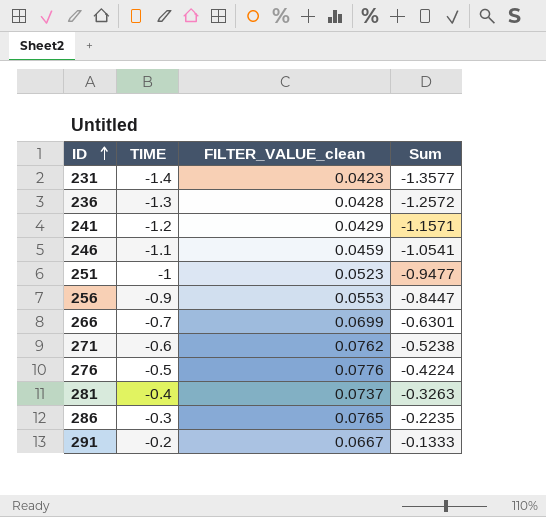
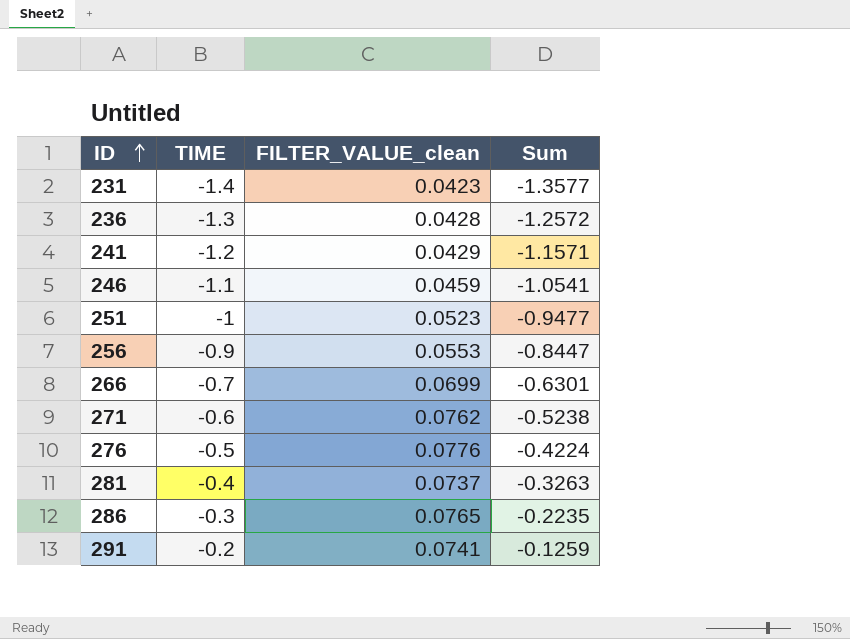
291 | FILTER_VALUE_clean: 0.0667 -> 0.0741
291 | Sum: -0.1333 -> -0.1259

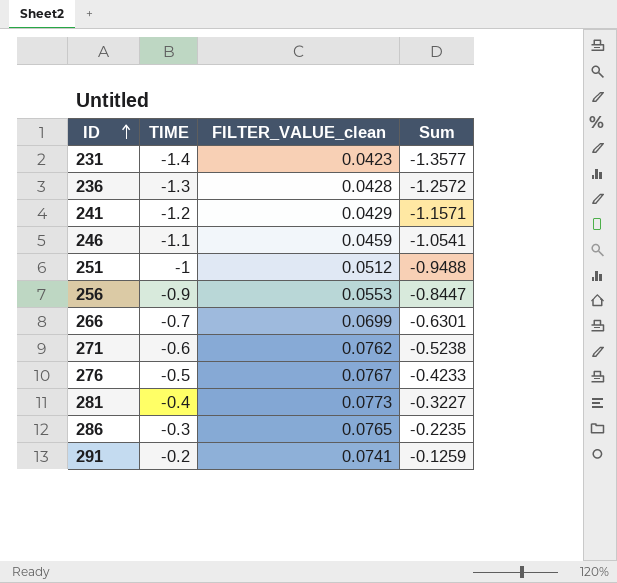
251 | FILTER_VALUE_clean: 0.0523 -> 0.0512
251 | Sum: -0.9477 -> -0.9488
276 | FILTER_VALUE_clean: 0.0776 -> 0.0767
276 | Sum: -0.4224 -> -0.4233
281 | FILTER_VALUE_clean: 0.0737 -> 0.0773
281 | Sum: -0.3263 -> -0.3227

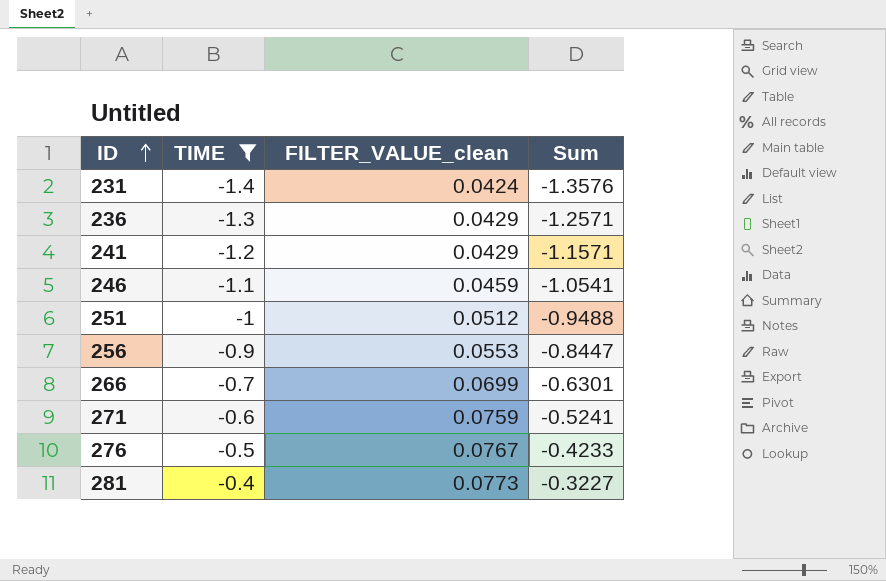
filter: none -> TIME <= -0.4
231 | FILTER_VALUE_clean: 0.0423 -> 0.0424
231 | Sum: -1.3577 -> -1.3576
236 | FILTER_VALUE_clean: 0.0428 -> 0.0429
236 | Sum: -1.2572 -> -1.2571
271 | FILTER_VALUE_clean: 0.0762 -> 0.0759
271 | Sum: -0.5238 -> -0.5241

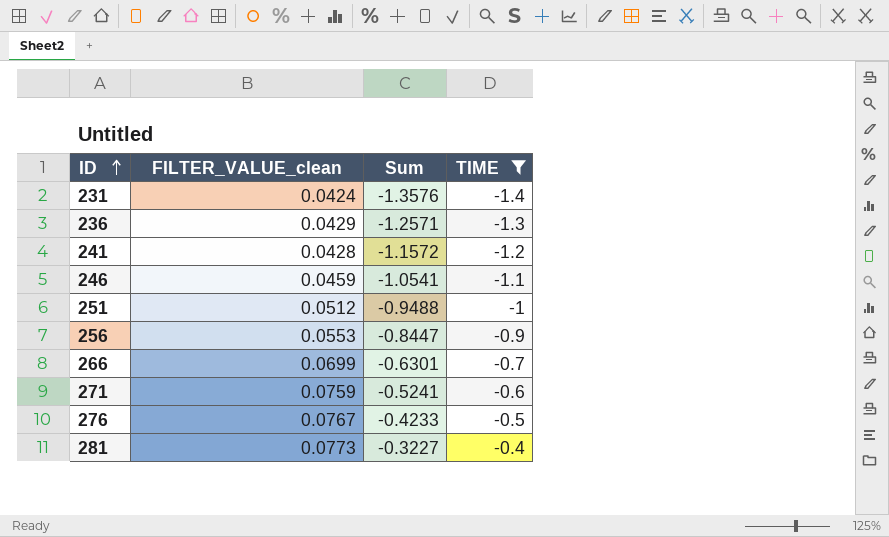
column TIME | position: 2 -> 4
241 | FILTER_VALUE_clean: 0.0429 -> 0.0428
241 | Sum: -1.1571 -> -1.1572

